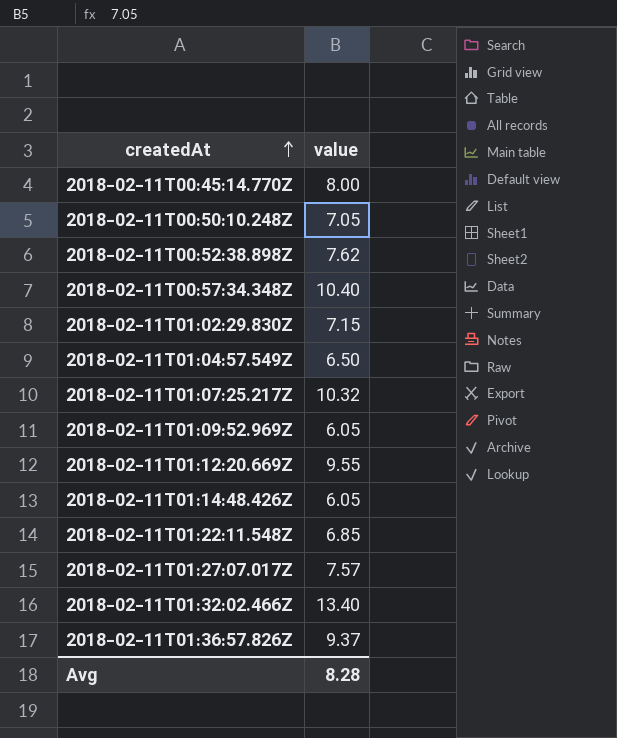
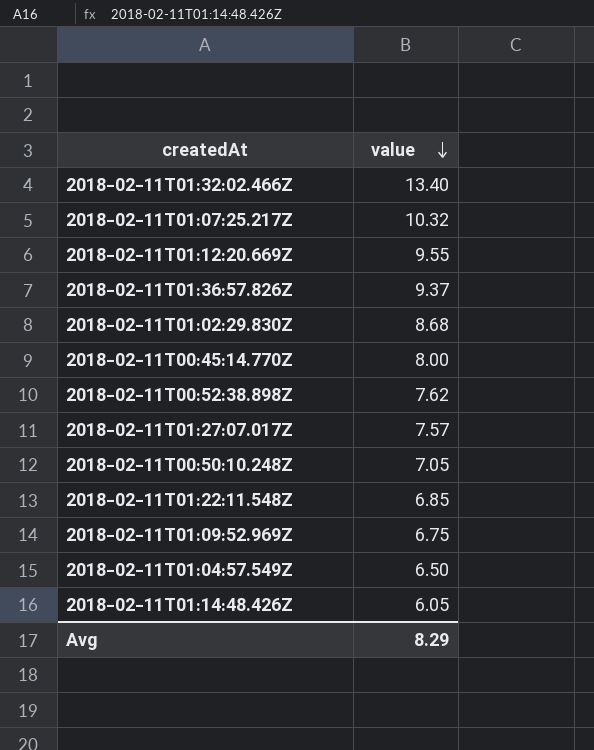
row order: createdAt ascending -> value descending
row 2018-02-11T00:57:34.348Z: 10.40 -> none
2018-02-11T01:02:29.830Z | value: 7.15 -> 8.68
2018-02-11T01:09:52.969Z | value: 6.05 -> 6.75
Avg | value: 8.28 -> 8.29

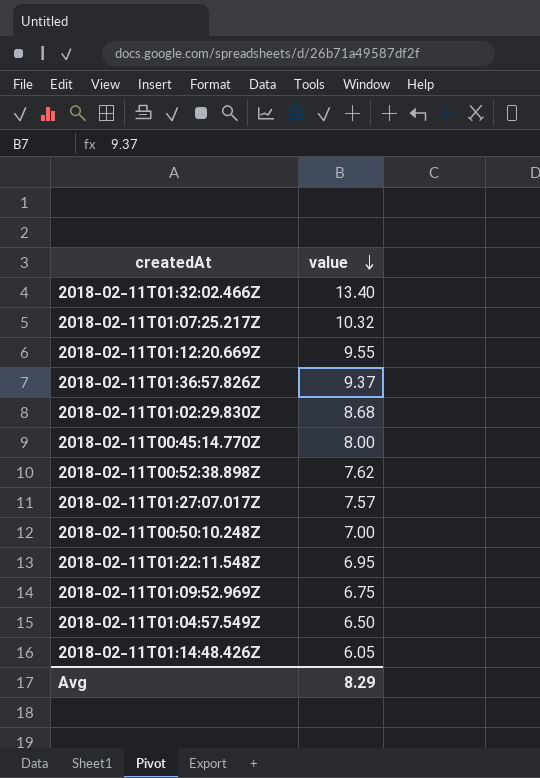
2018-02-11T00:50:10.248Z | value: 7.05 -> 7.00
2018-02-11T01:22:11.548Z | value: 6.85 -> 6.95

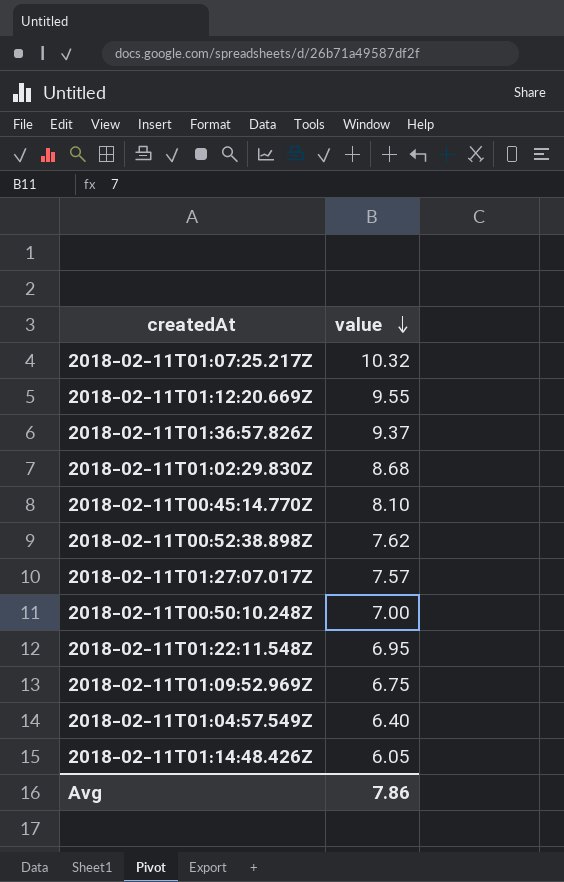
row 2018-02-11T01:32:02.466Z: 13.40 -> none
2018-02-11T00:45:14.770Z | value: 8.00 -> 8.10
2018-02-11T01:04:57.549Z | value: 6.50 -> 6.40
Avg | value: 8.29 -> 7.86

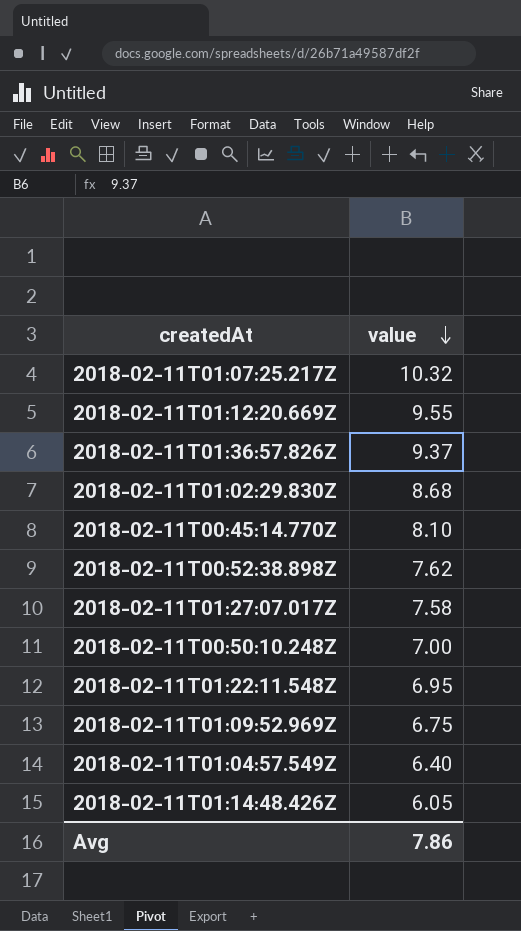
2018-02-11T01:27:07.017Z | value: 7.57 -> 7.58

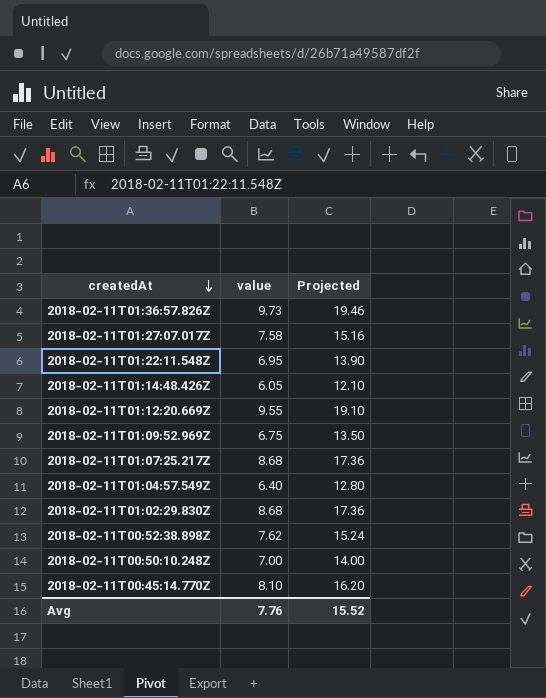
row order: value descending -> createdAt descending
column Projected | formula: none -> [value] * 2
2018-02-11T01:36:57.826Z | value: 9.37 -> 9.73
2018-02-11T01:07:25.217Z | value: 10.32 -> 8.68
Avg | value: 7.86 -> 7.76

